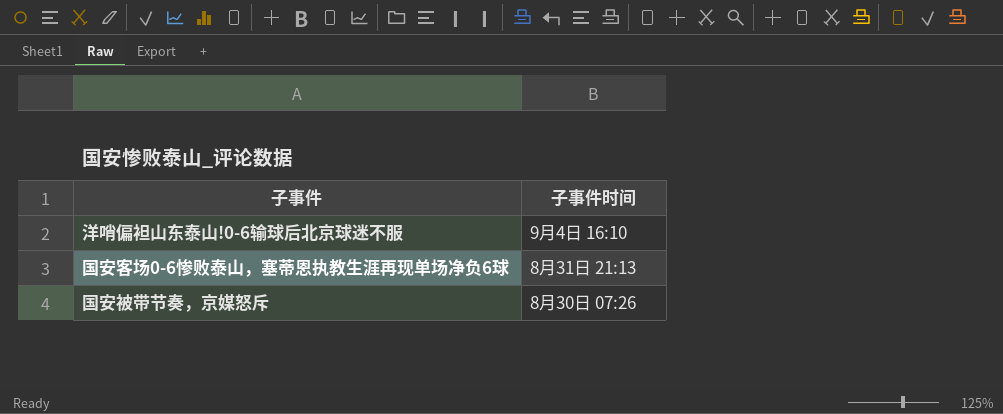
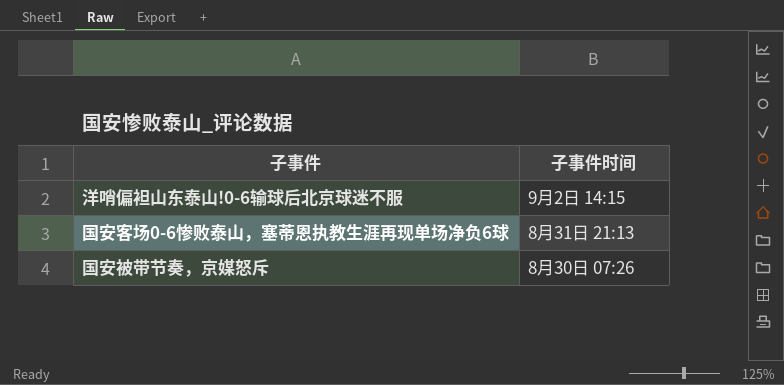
洋哨偏袒山东泰山!0-6输球后北京球迷不服 | 子事件时间: 9月4日 16:10 -> 9月2日 14:15

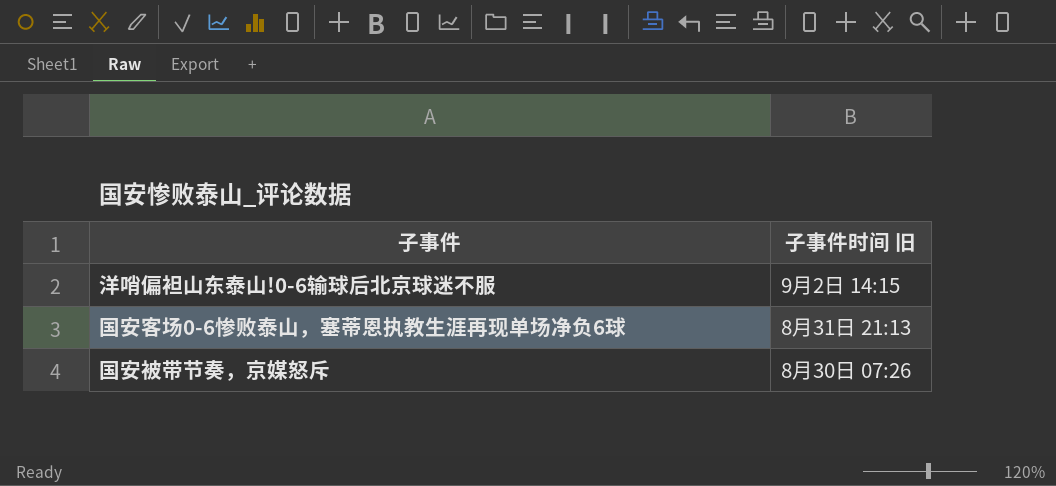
column name: 子事件时间 -> 子事件时间 旧

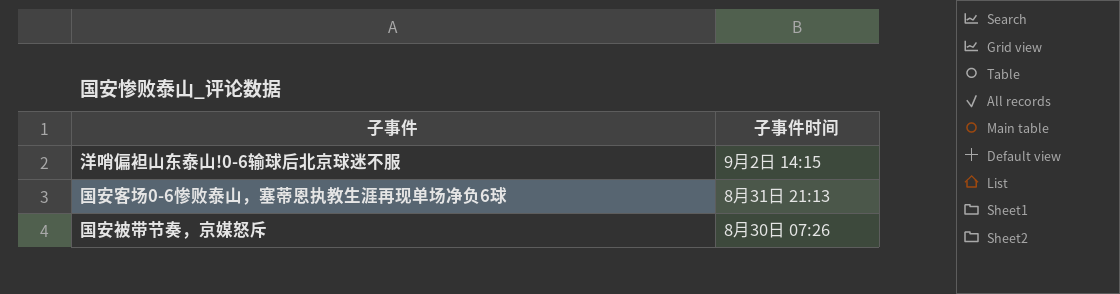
column name: 子事件时间 旧 -> 子事件时间

